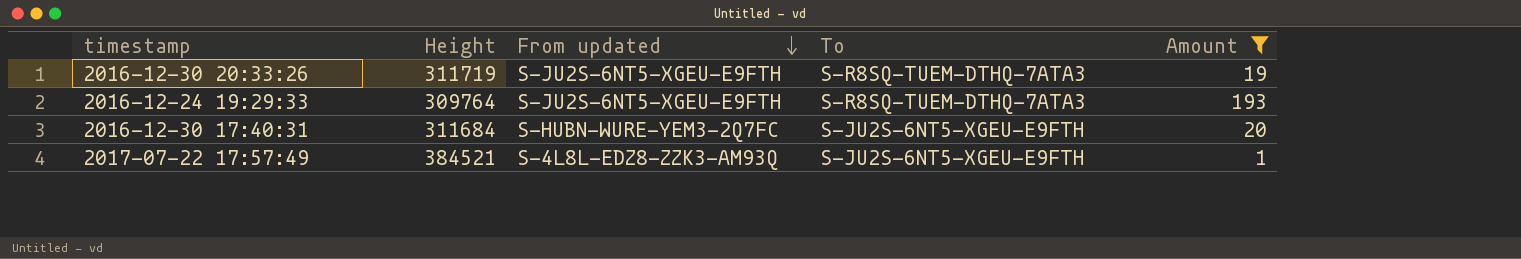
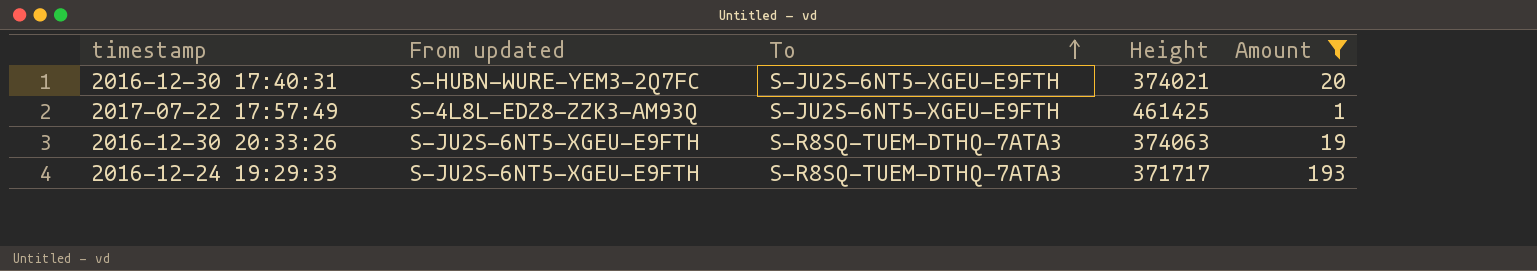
row order: From updated descending -> To ascending
column Height | position: 2 -> 4
2016-12-30 17:40:31 | Height: 311684 -> 374021
2017-07-22 17:57:49 | Height: 384521 -> 461425
2016-12-30 20:33:26 | Height: 311719 -> 374063
2016-12-24 19:29:33 | Height: 309764 -> 371717

